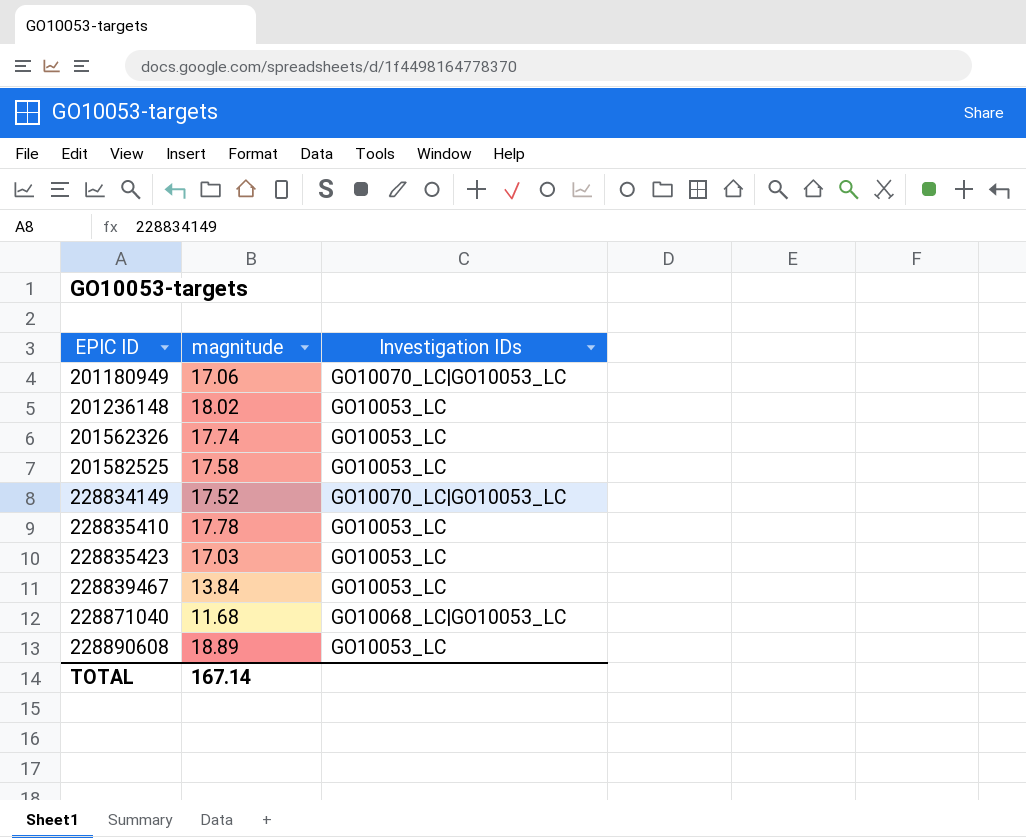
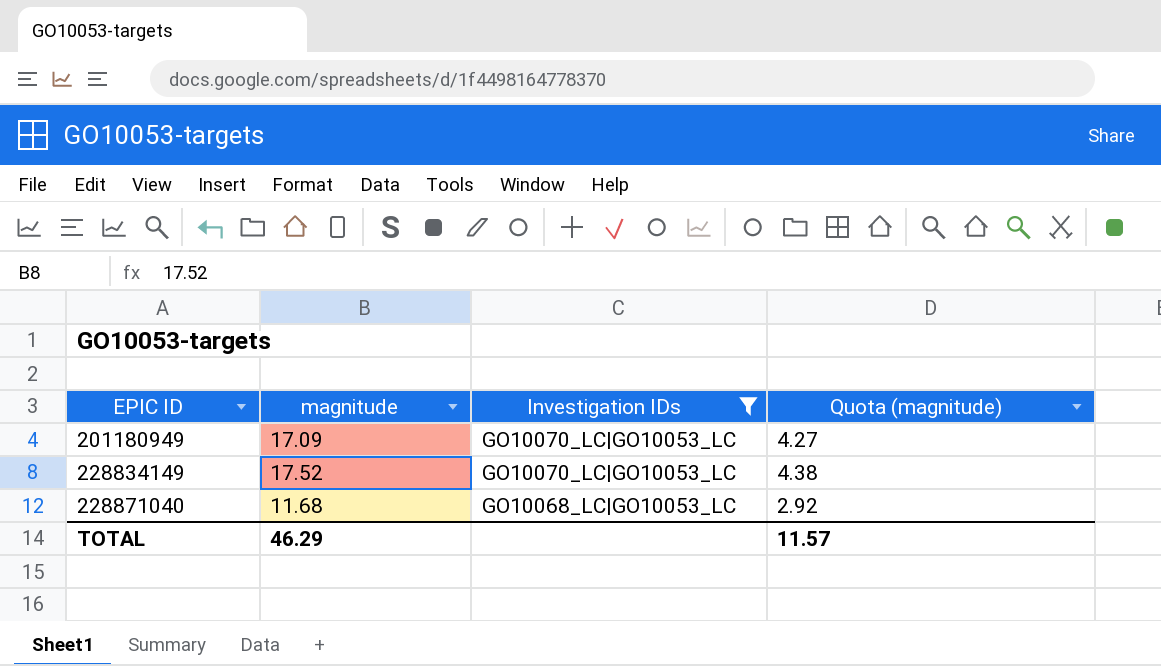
filter: none -> Investigation IDs != GO10053_LC
column Quota (magnitude) | formula: none -> [magnitude] * 0.25
201180949 | magnitude: 17.06 -> 17.09
TOTAL | magnitude: 167.14 -> 46.29

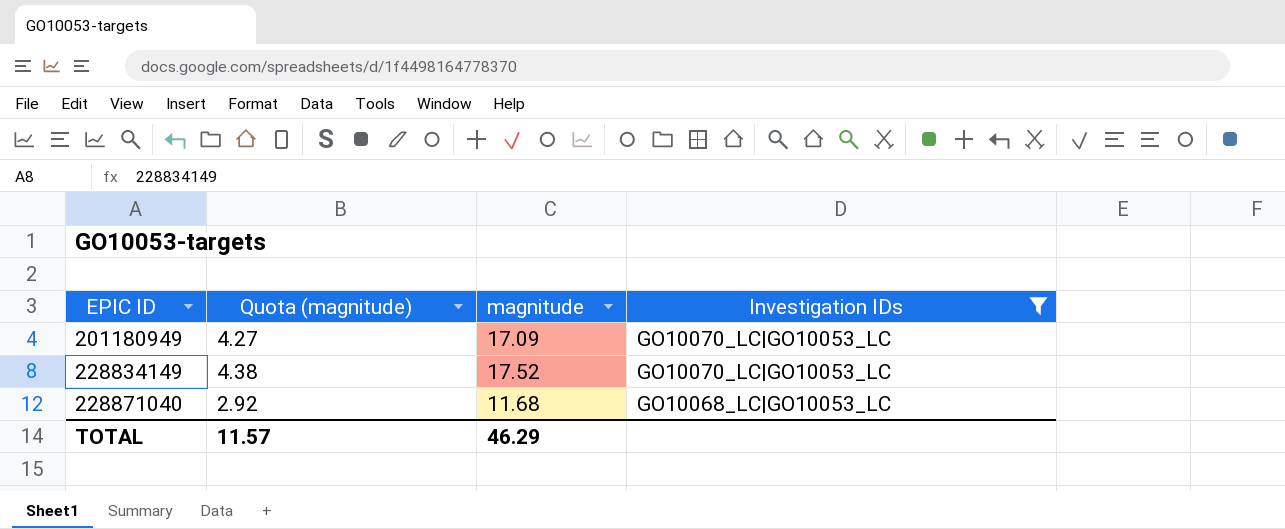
column Quota (magnitude) | position: 4 -> 2

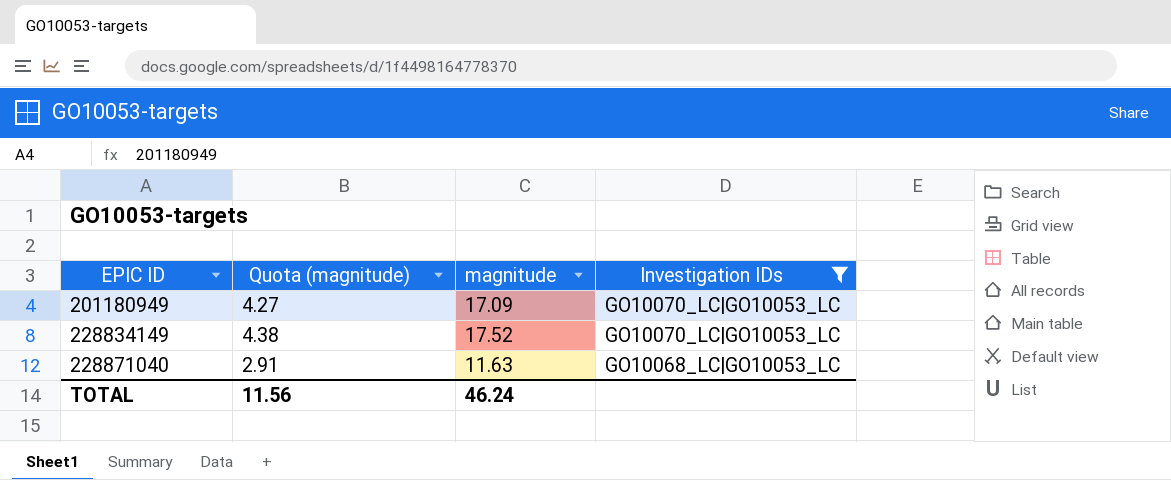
228871040 | Quota (magnitude): 2.92 -> 2.91
228871040 | magnitude: 11.68 -> 11.63
TOTAL | Quota (magnitude): 11.57 -> 11.56
TOTAL | magnitude: 46.29 -> 46.24

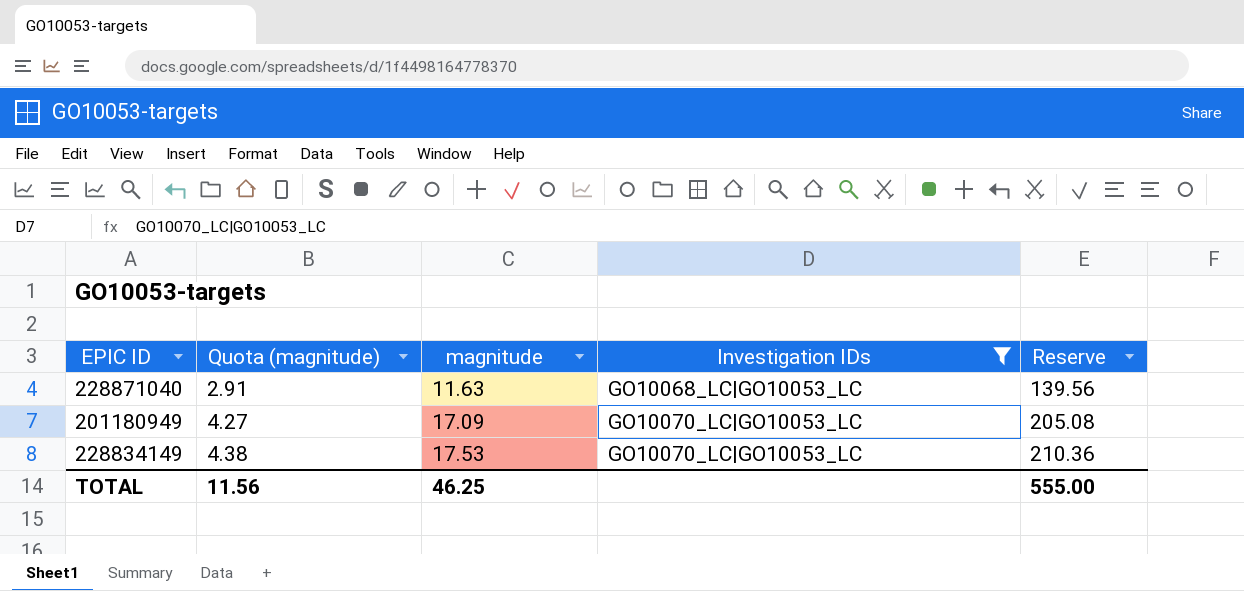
row order: EPIC ID ascending -> Quota (magnitude) ascending
column Reserve | formula: none -> [magnitude] * 12
228834149 | magnitude: 17.52 -> 17.53
TOTAL | magnitude: 46.24 -> 46.25

